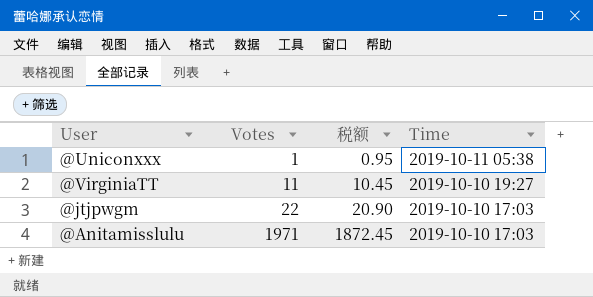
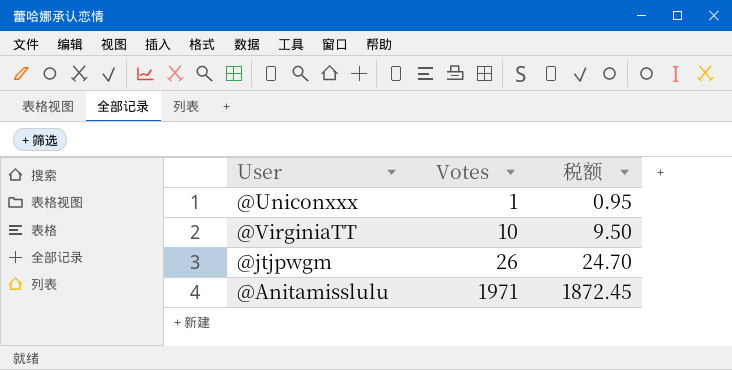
column Time | position: 4 -> none
@VirginiaTT | Votes: 11 -> 10
@VirginiaTT | 税额: 10.45 -> 9.50
@jtjpwgm | Votes: 22 -> 26
@jtjpwgm | 税额: 20.90 -> 24.70

